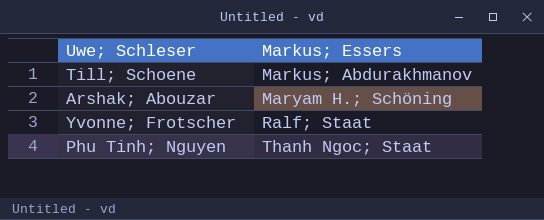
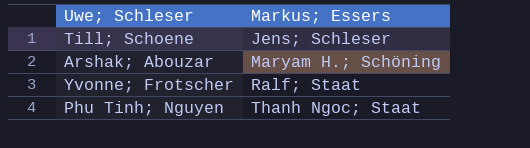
Till; Schoene | Markus; Essers: Markus; Abdurakhmanov -> Jens; Schleser

